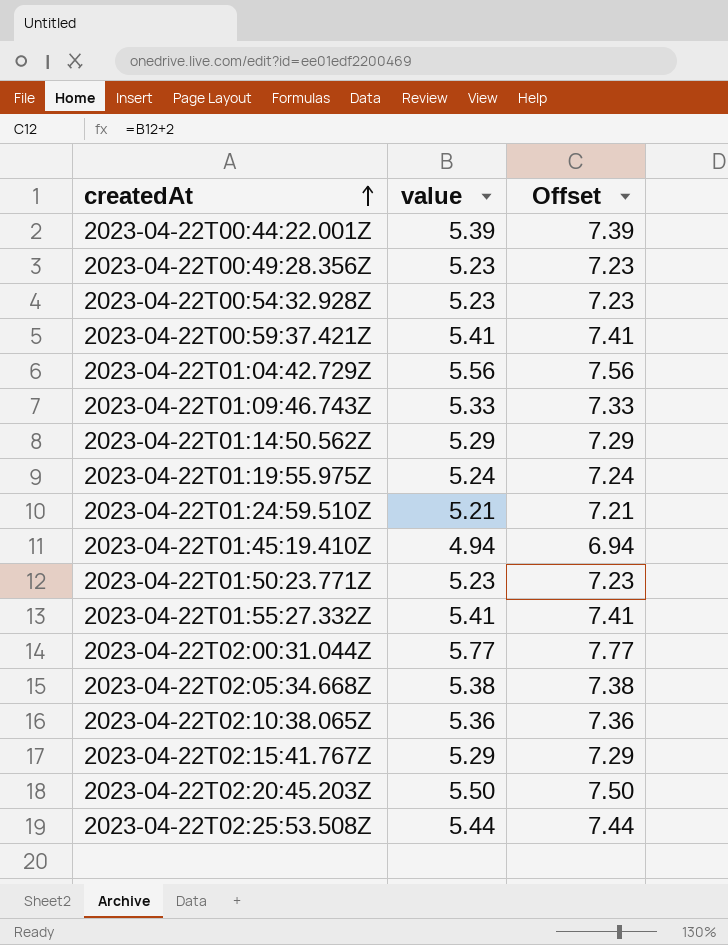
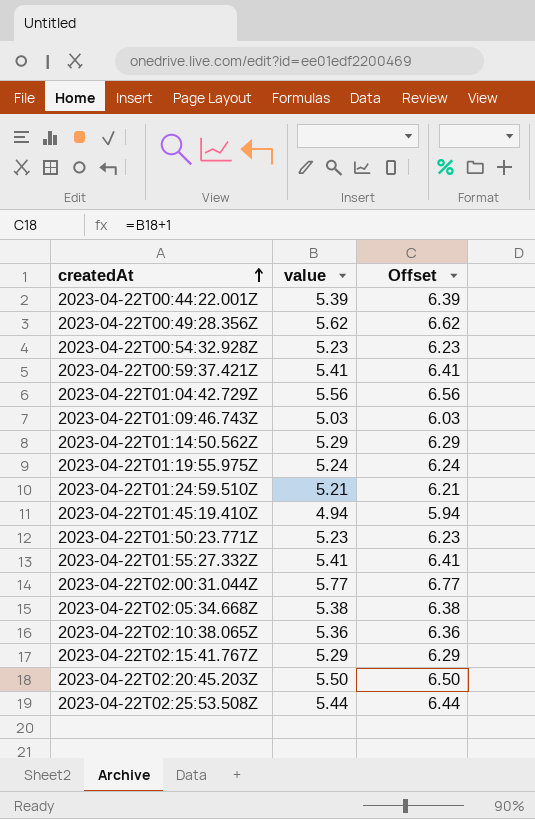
column Offset | formula: [value] + 2 -> [value] + 1
2023-04-22T00:49:28.356Z | value: 5.23 -> 5.62
2023-04-22T01:09:46.743Z | value: 5.33 -> 5.03

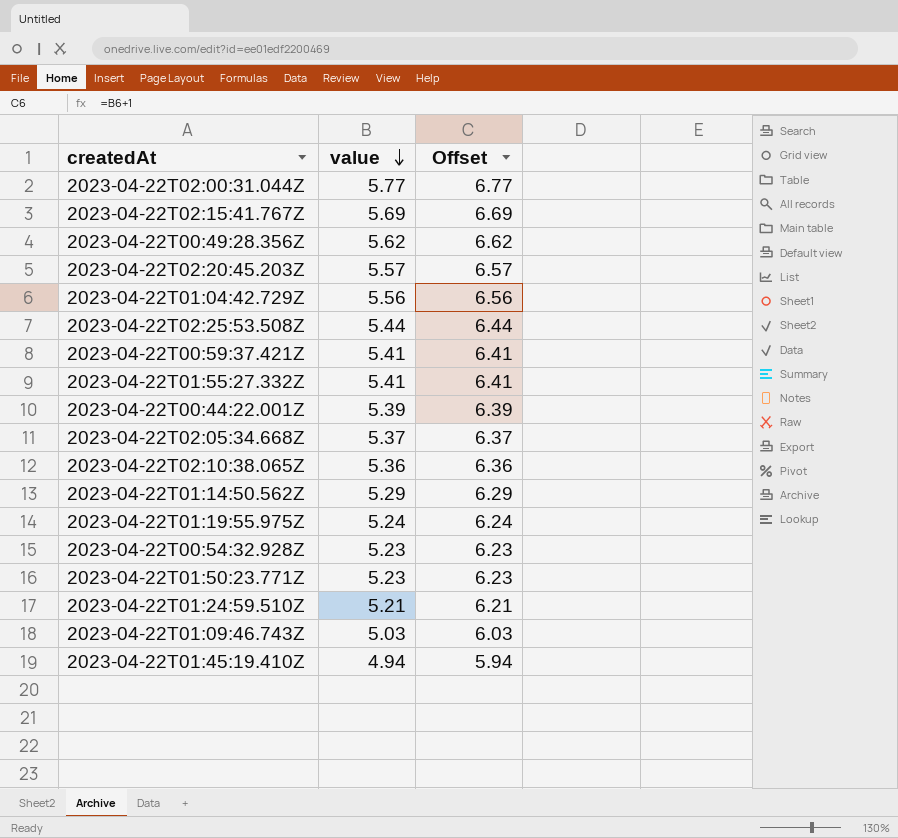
row order: createdAt ascending -> value descending
2023-04-22T02:15:41.767Z | value: 5.29 -> 5.69
2023-04-22T02:15:41.767Z | Offset: 6.29 -> 6.69
2023-04-22T02:20:45.203Z | value: 5.50 -> 5.57
2023-04-22T02:20:45.203Z | Offset: 6.50 -> 6.57
2023-04-22T02:05:34.668Z | value: 5.38 -> 5.37
2023-04-22T02:05:34.668Z | Offset: 6.38 -> 6.37

